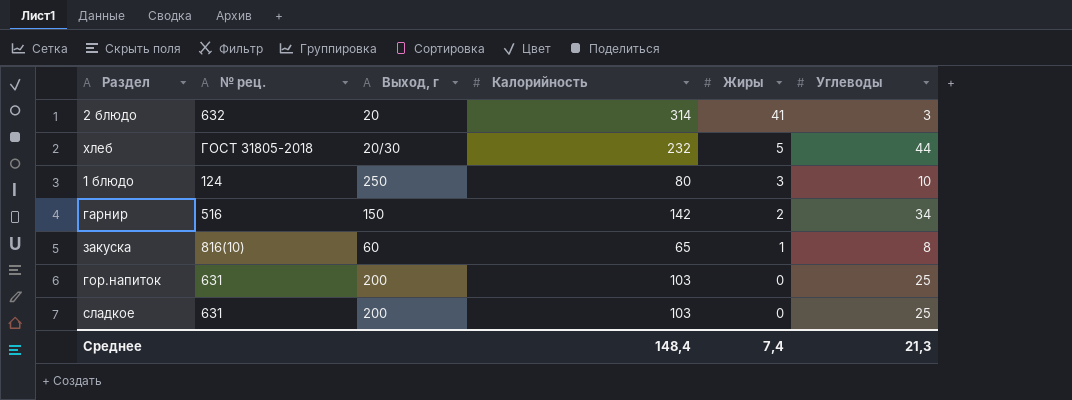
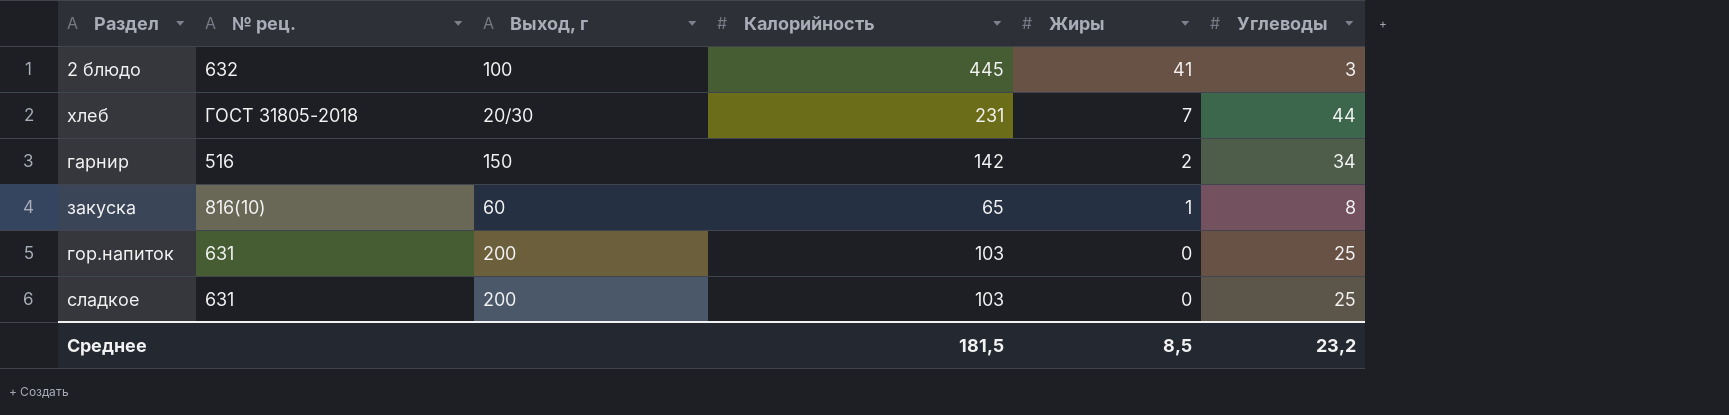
row 1 блюдо: 124 | 250 | 80 | 3 | 10 -> none
2 блюдо | Выход, г: 20 -> 100
2 блюдо | Калорийность: 314 -> 445
хлеб | Калорийность: 232 -> 231
хлеб | Жиры: 5 -> 7
Среднее | Калорийность: 148,4 -> 181,5
Среднее | Жиры: 7,4 -> 8,5
Среднее | Углеводы: 21,3 -> 23,2

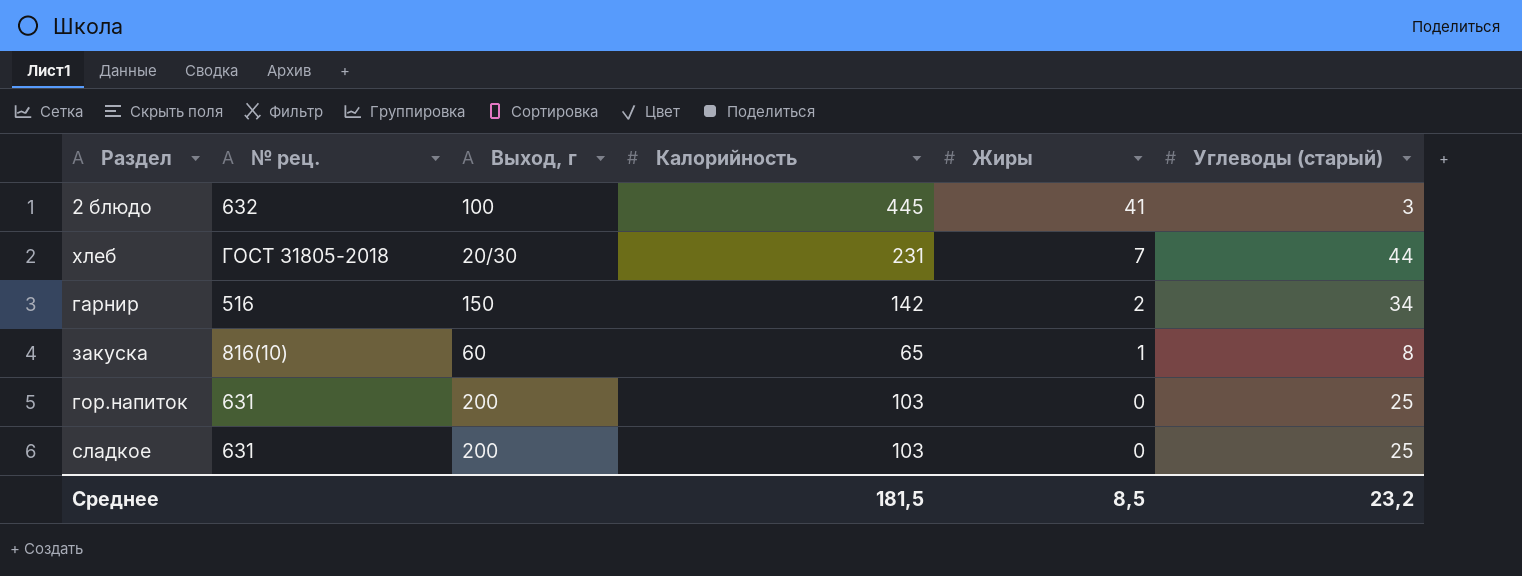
column name: Углеводы -> Углеводы (старый)

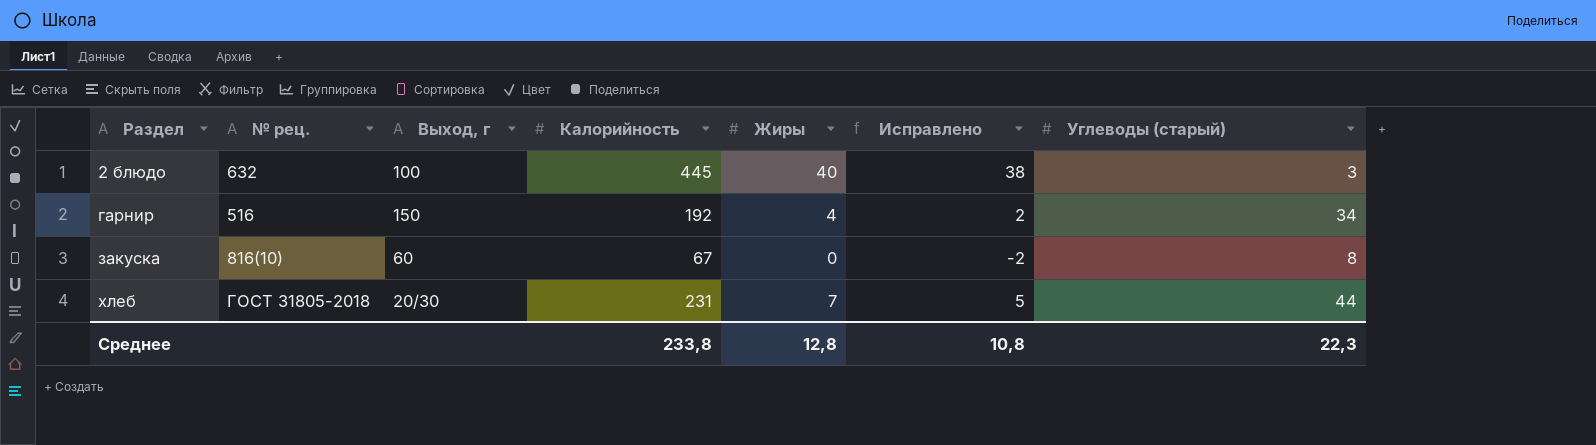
row order: Жиры descending -> Раздел ascending
column Исправлено | formula: none -> [Жиры] - 2
row гор.напиток: 631 | 200 | 103 | 0 | 25 -> none
row сладкое: 631 | 200 | 103 | 0 | 25 -> none
2 блюдо | Жиры: 41 -> 40
гарнир | Калорийность: 142 -> 192
гарнир | Жиры: 2 -> 4
закуска | Калорийность: 65 -> 67
закуска | Жиры: 1 -> 0
Среднее | Калорийность: 181,5 -> 233,8
Среднее | Жиры: 8,5 -> 12,8
Среднее | Углеводы (старый): 23,2 -> 22,3

